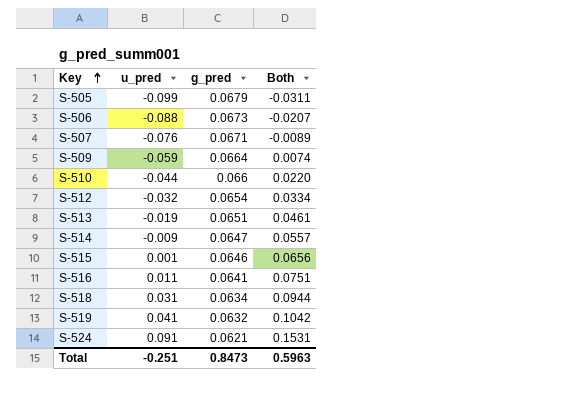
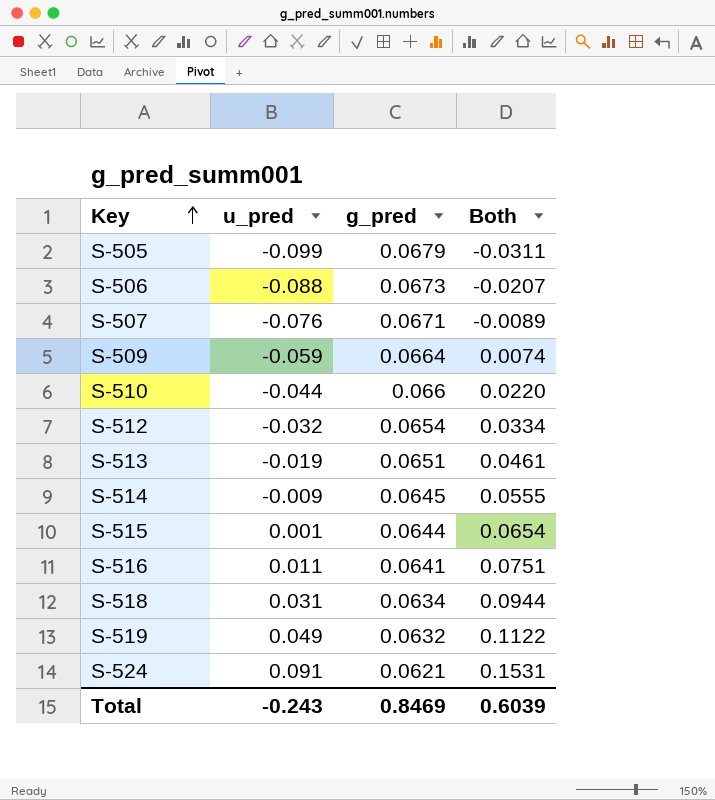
S-514 | g_pred: 0.0647 -> 0.0645
S-514 | Both: 0.0557 -> 0.0555
S-515 | g_pred: 0.0646 -> 0.0644
S-515 | Both: 0.0656 -> 0.0654
S-519 | u_pred: 0.041 -> 0.049
S-519 | Both: 0.1042 -> 0.1122
Total | u_pred: -0.251 -> -0.243
Total | g_pred: 0.8473 -> 0.8469
Total | Both: 0.5963 -> 0.6039

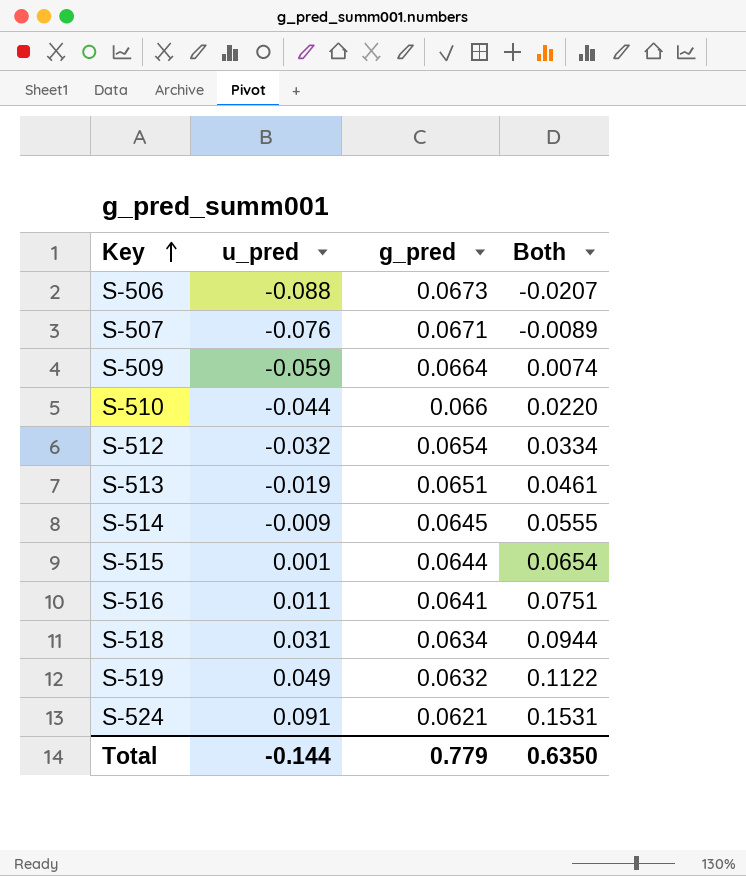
row S-505: -0.099 | 0.0679 | -0.0311 -> none
Total | u_pred: -0.243 -> -0.144
Total | g_pred: 0.8469 -> 0.779
Total | Both: 0.6039 -> 0.6350

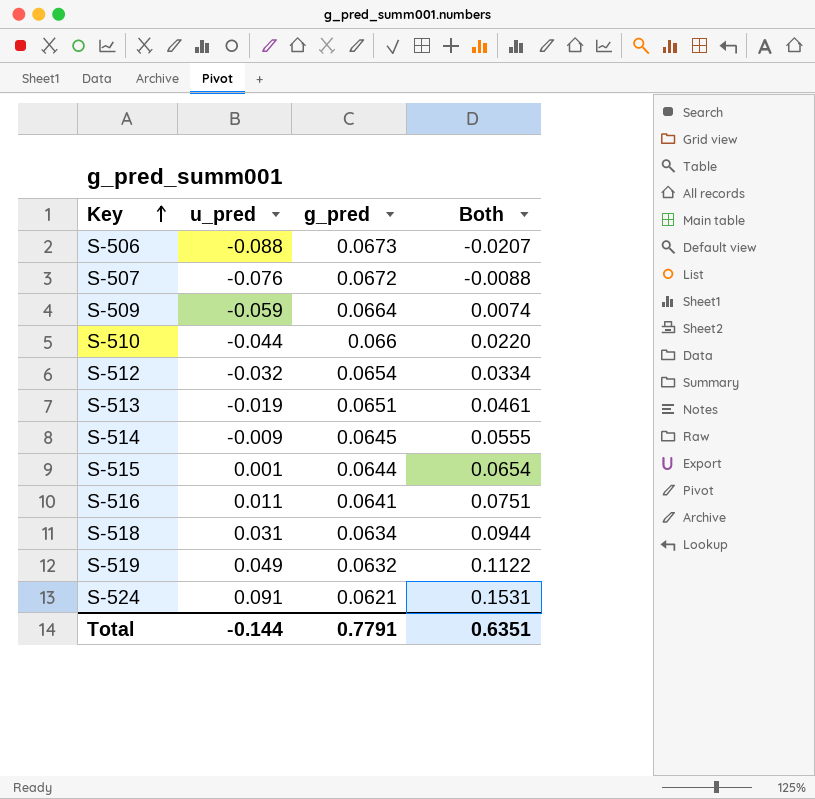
S-507 | g_pred: 0.0671 -> 0.0672
S-507 | Both: -0.0089 -> -0.0088
Total | g_pred: 0.779 -> 0.7791
Total | Both: 0.6350 -> 0.6351

